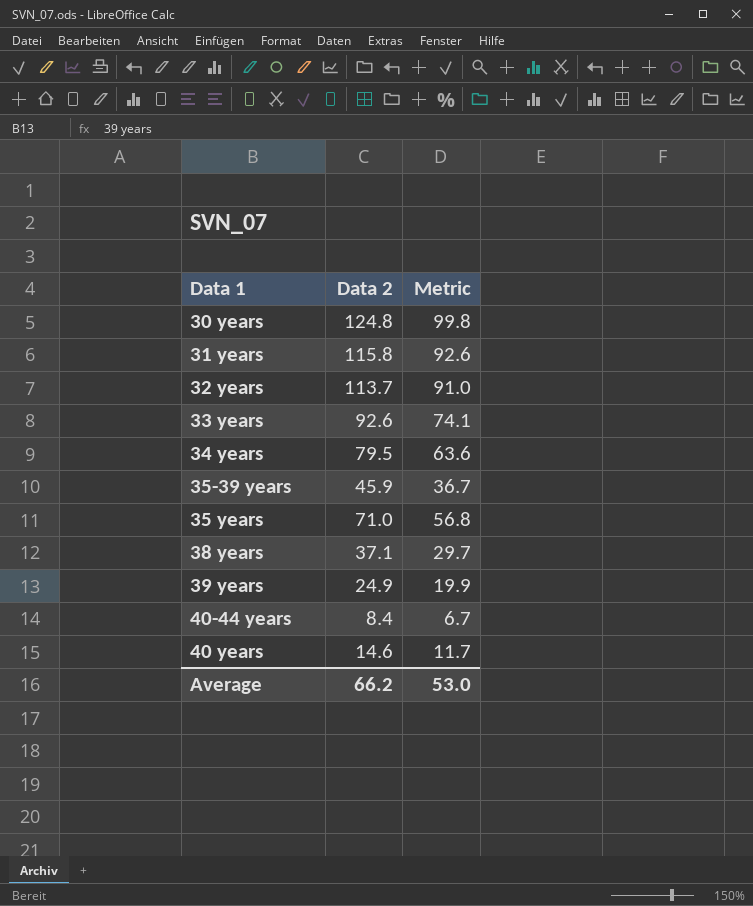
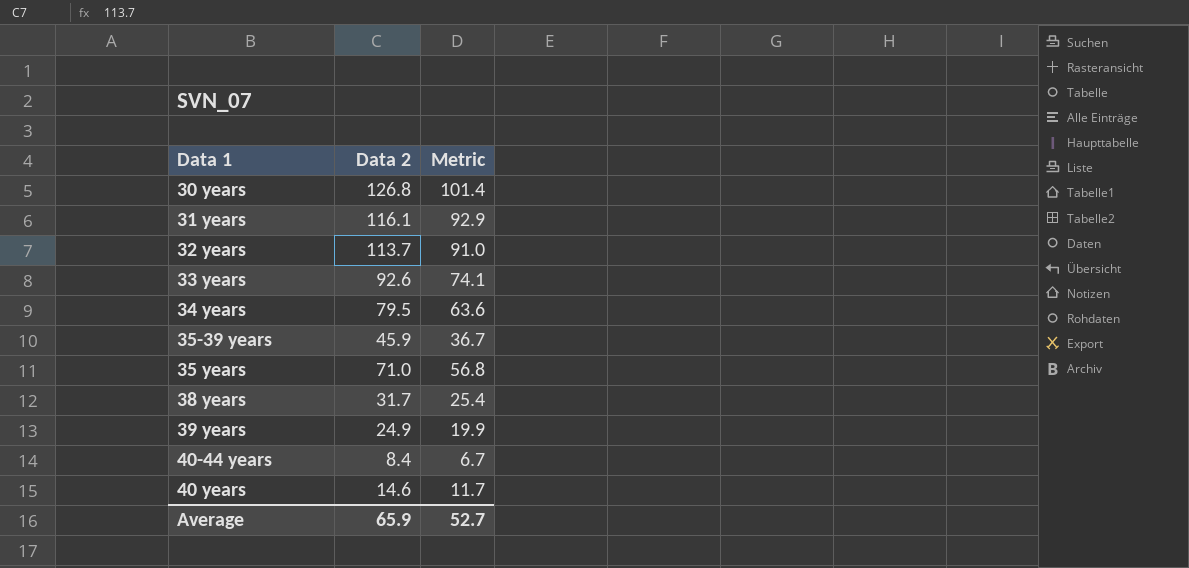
30 years | Data 2: 124.8 -> 126.8
30 years | Metric: 99.8 -> 101.4
31 years | Data 2: 115.8 -> 116.1
31 years | Metric: 92.6 -> 92.9
38 years | Data 2: 37.1 -> 31.7
38 years | Metric: 29.7 -> 25.4
Average | Data 2: 66.2 -> 65.9
Average | Metric: 53.0 -> 52.7

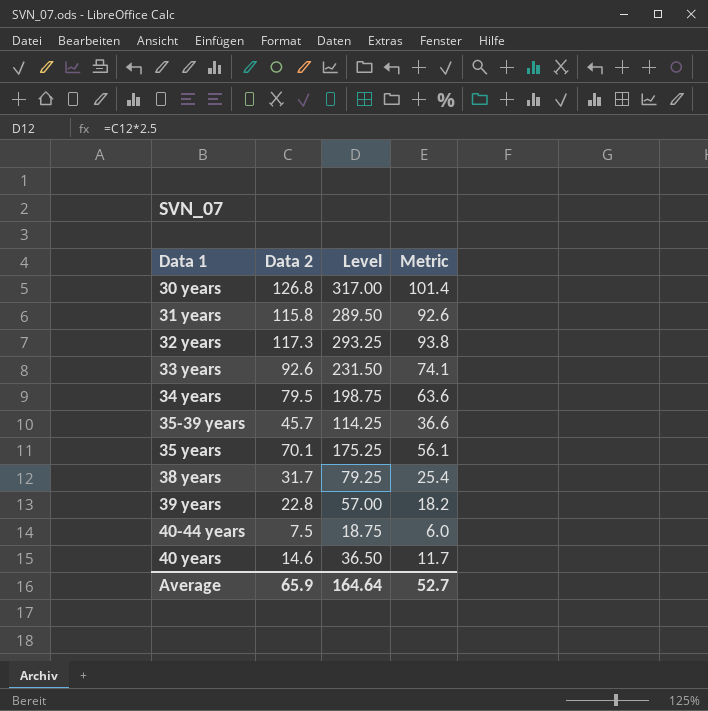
column Level | formula: none -> [Data 2] * 2.5
31 years | Data 2: 116.1 -> 115.8
31 years | Metric: 92.9 -> 92.6
32 years | Data 2: 113.7 -> 117.3
32 years | Metric: 91.0 -> 93.8
35-39 years | Data 2: 45.9 -> 45.7
35-39 years | Metric: 36.7 -> 36.6
35 years | Data 2: 71.0 -> 70.1
35 years | Metric: 56.8 -> 56.1
39 years | Data 2: 24.9 -> 22.8
39 years | Metric: 19.9 -> 18.2
40-44 years | Data 2: 8.4 -> 7.5
40-44 years | Metric: 6.7 -> 6.0

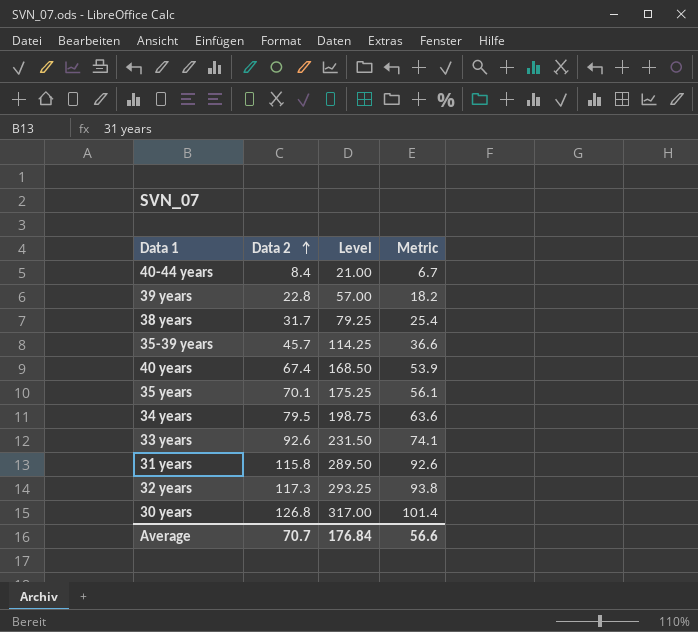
row order: none -> Data 2 ascending
40-44 years | Data 2: 7.5 -> 8.4
40-44 years | Level: 18.75 -> 21.00
40-44 years | Metric: 6.0 -> 6.7
40 years | Data 2: 14.6 -> 67.4
40 years | Level: 36.50 -> 168.50
40 years | Metric: 11.7 -> 53.9
Average | Data 2: 65.9 -> 70.7
Average | Level: 164.64 -> 176.84
Average | Metric: 52.7 -> 56.6

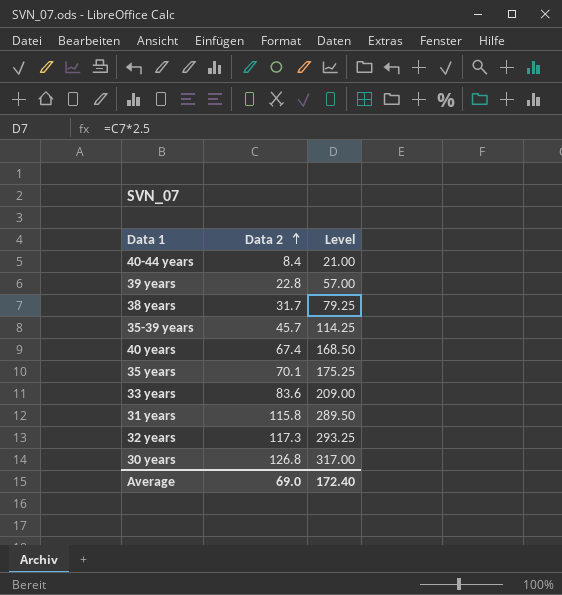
column Metric | formula: [Data 2] * 0.8 -> none
row 34 years: 79.5 | 198.75 | 63.6 -> none
33 years | Data 2: 92.6 -> 83.6
33 years | Level: 231.50 -> 209.00
Average | Data 2: 70.7 -> 69.0
Average | Level: 176.84 -> 172.40

